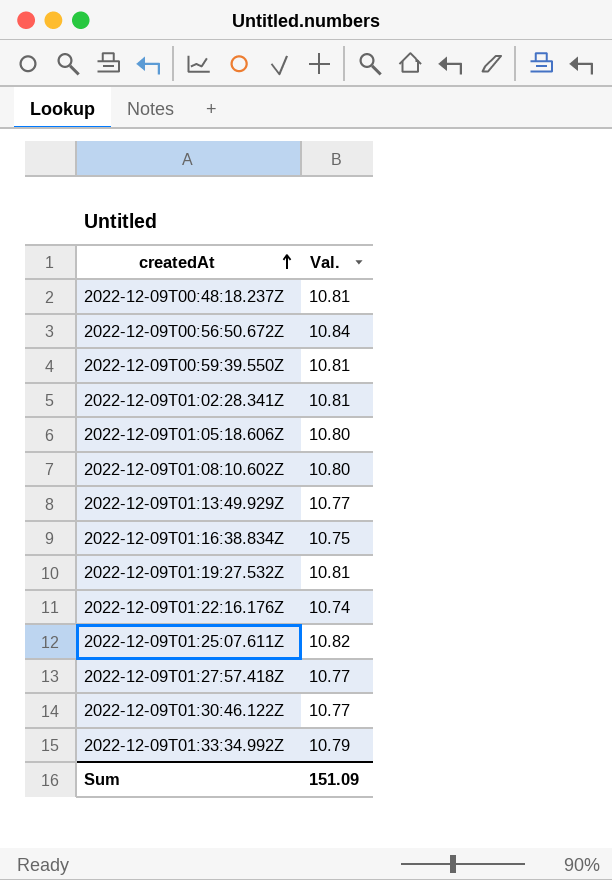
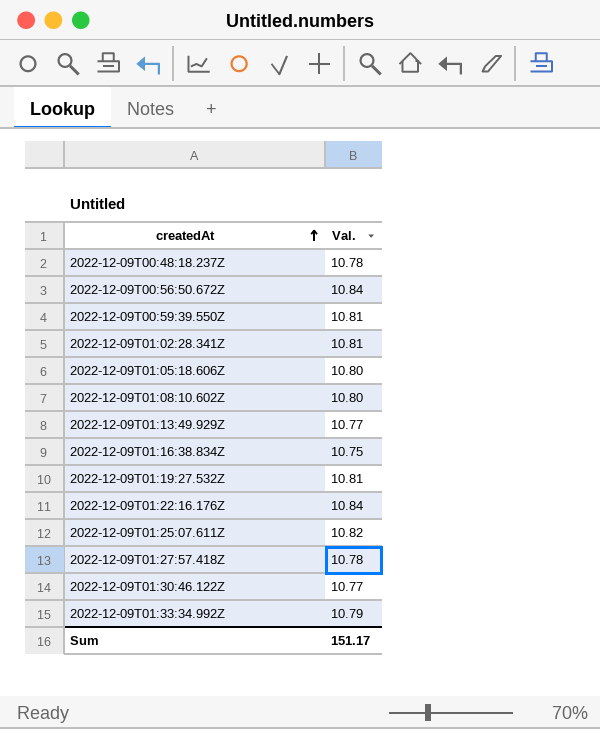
2022-12-09T00:48:18.237Z | Val.: 10.81 -> 10.78
2022-12-09T01:22:16.176Z | Val.: 10.74 -> 10.84
2022-12-09T01:27:57.418Z | Val.: 10.77 -> 10.78
Sum | Val.: 151.09 -> 151.17

